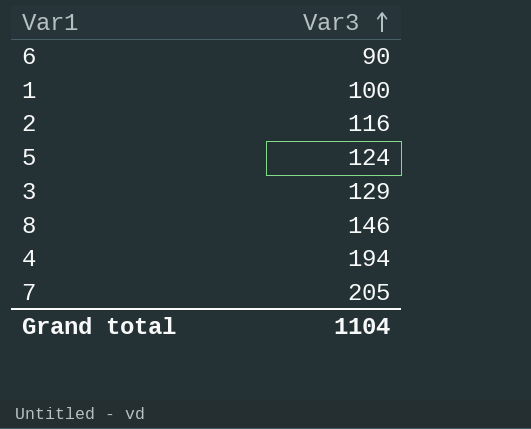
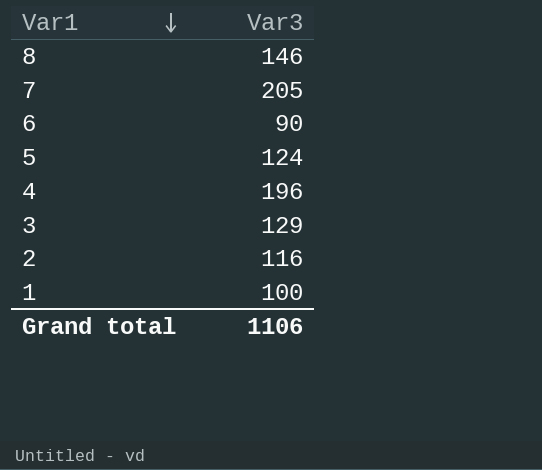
row order: Var3 ascending -> Var1 descending
4 | Var3: 194 -> 196
Grand total | Var3: 1104 -> 1106

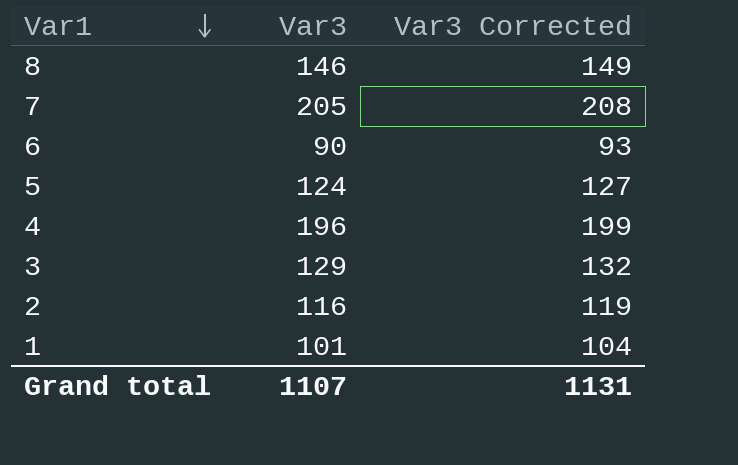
column Var3 Corrected | formula: none -> [Var3] + 3
1 | Var3: 100 -> 101
Grand total | Var3: 1106 -> 1107

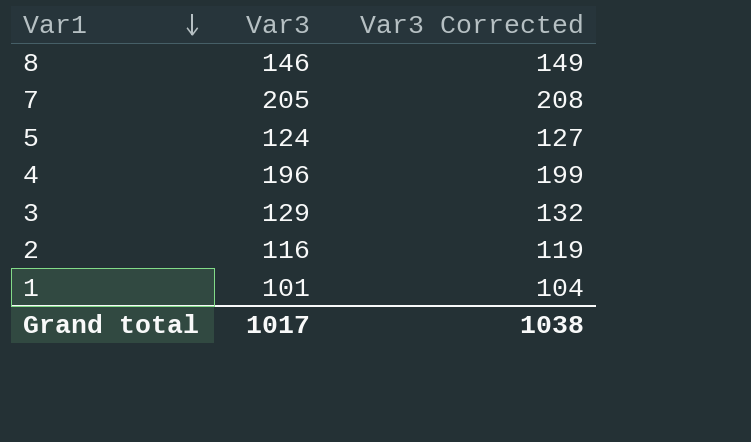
row 6: 90 | 93 -> none
Grand total | Var3: 1107 -> 1017
Grand total | Var3 Corrected: 1131 -> 1038

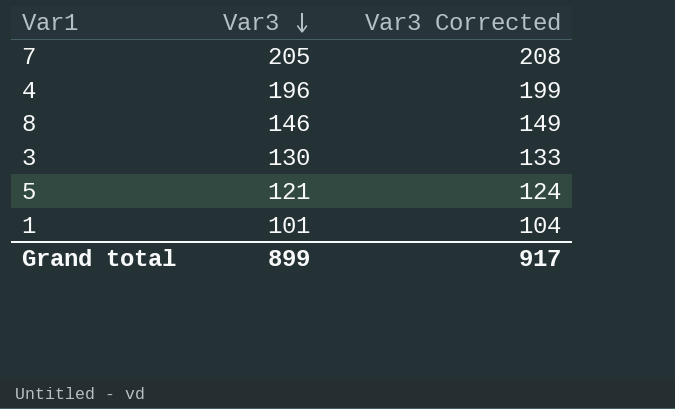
row order: Var1 descending -> Var3 descending
row 2: 116 | 119 -> none
3 | Var3: 129 -> 130
3 | Var3 Corrected: 132 -> 133
5 | Var3: 124 -> 121
5 | Var3 Corrected: 127 -> 124
Grand total | Var3: 1017 -> 899
Grand total | Var3 Corrected: 1038 -> 917

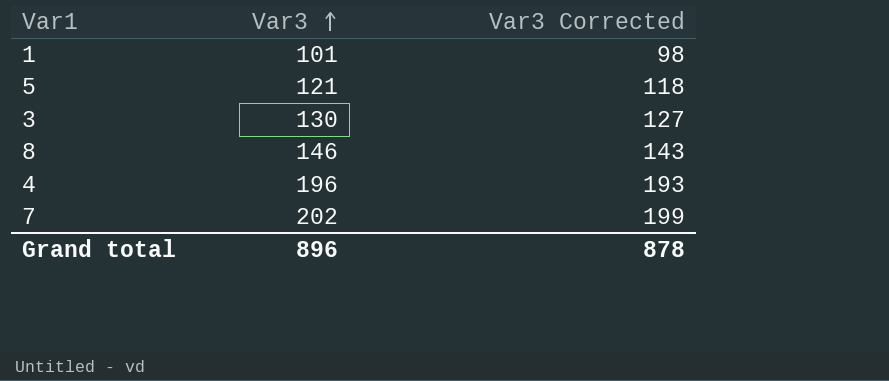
row order: Var3 descending -> Var3 ascending
column Var3 Corrected | formula: [Var3] + 3 -> [Var3] - 3
7 | Var3: 205 -> 202
Grand total | Var3: 899 -> 896
Grand total | Var3 Corrected: 917 -> 878

